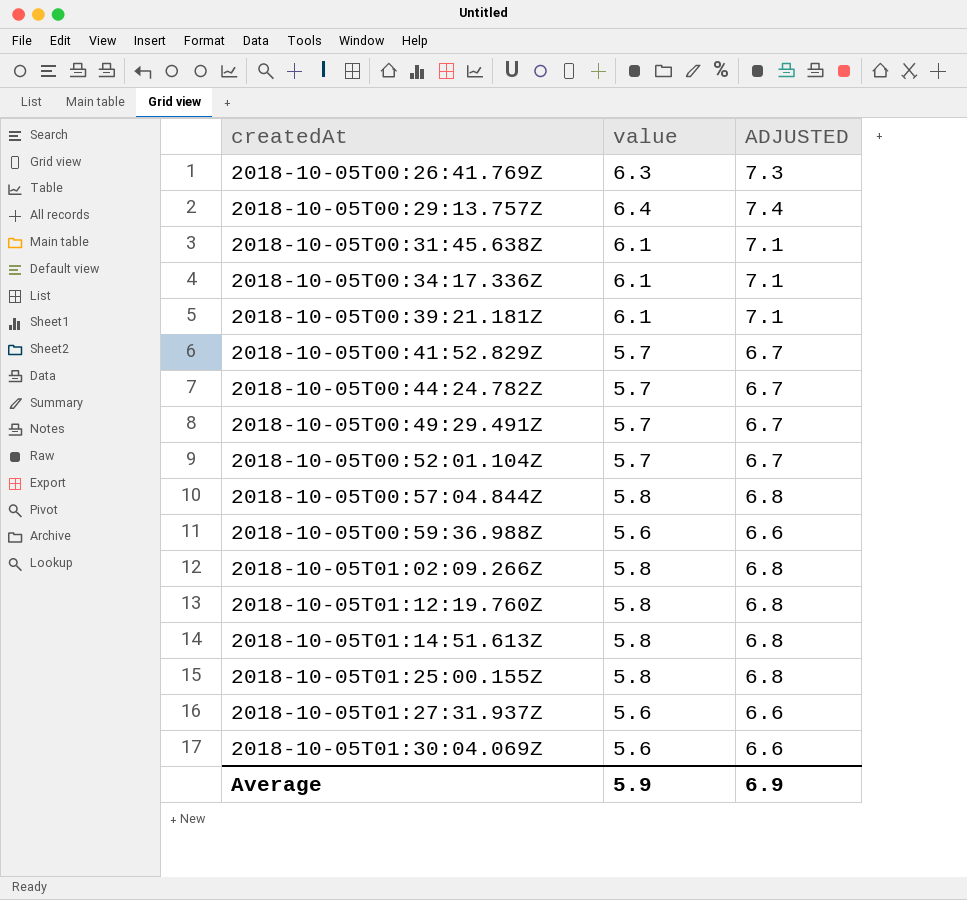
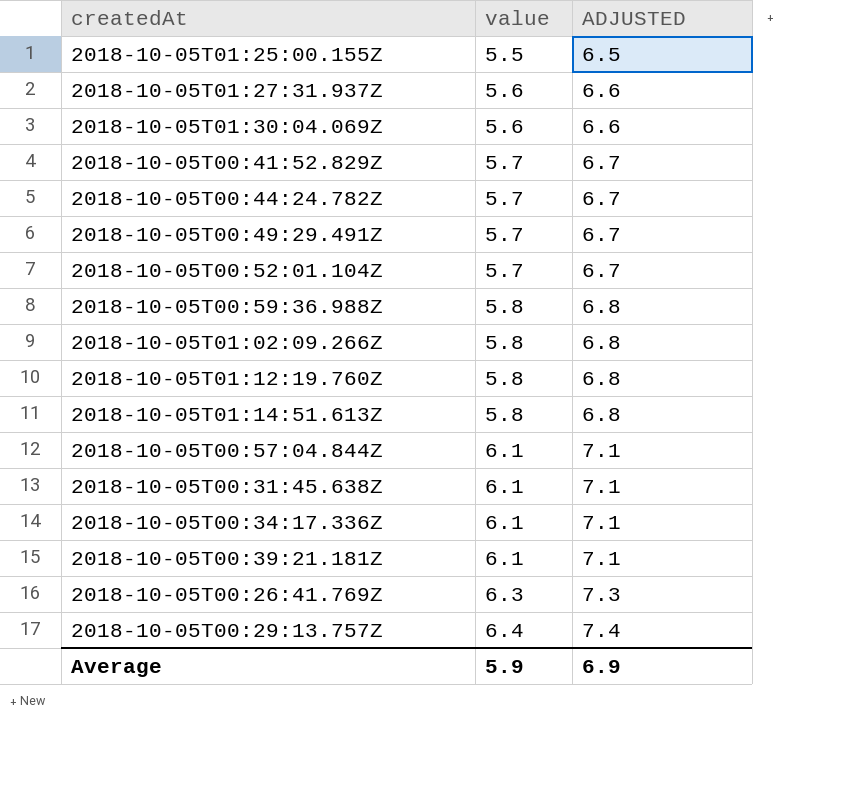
row order: createdAt ascending -> value ascending
2018-10-05T01:25:00.155Z | value: 5.8 -> 5.5
2018-10-05T01:25:00.155Z | ADJUSTED: 6.8 -> 6.5
2018-10-05T00:59:36.988Z | value: 5.6 -> 5.8
2018-10-05T00:59:36.988Z | ADJUSTED: 6.6 -> 6.8
2018-10-05T00:57:04.844Z | value: 5.8 -> 6.1
2018-10-05T00:57:04.844Z | ADJUSTED: 6.8 -> 7.1

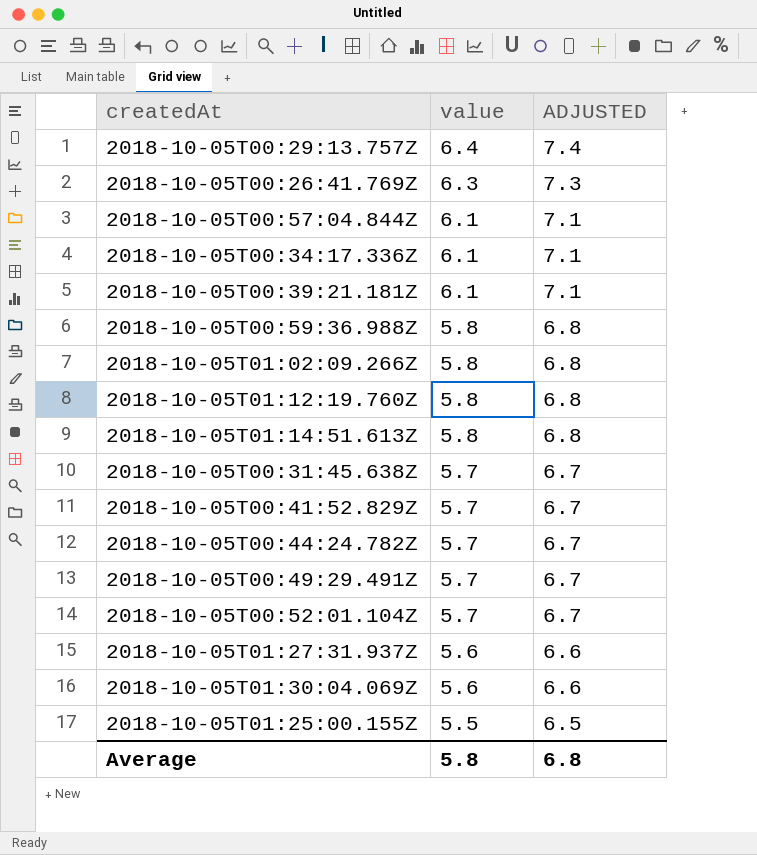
row order: value ascending -> value descending
2018-10-05T00:31:45.638Z | value: 6.1 -> 5.7
2018-10-05T00:31:45.638Z | ADJUSTED: 7.1 -> 6.7
Average | value: 5.9 -> 5.8
Average | ADJUSTED: 6.9 -> 6.8

